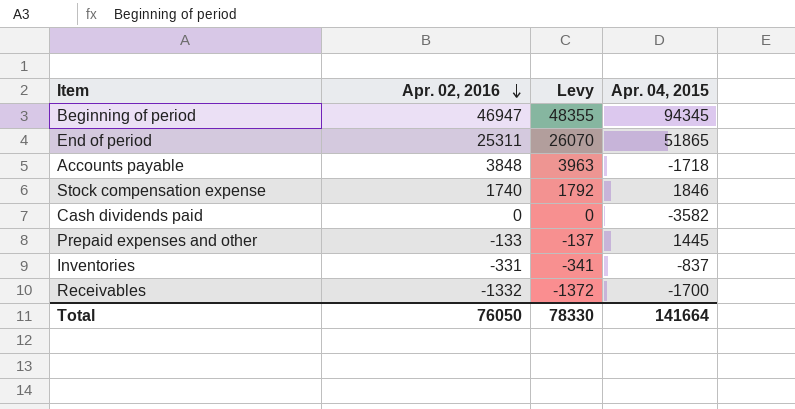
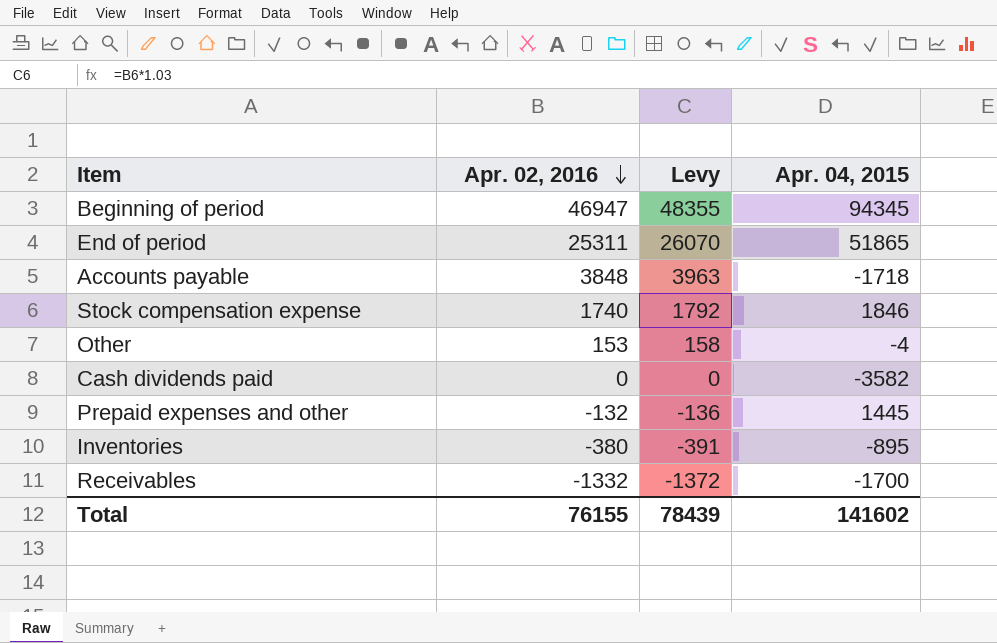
row Other: none -> 153 | 158 | -4
Prepaid expenses and other | Apr. 02, 2016: -133 -> -132
Prepaid expenses and other | Levy: -137 -> -136
Inventories | Apr. 02, 2016: -331 -> -380
Inventories | Levy: -341 -> -391
Inventories | Apr. 04, 2015: -837 -> -895
Total | Apr. 02, 2016: 76050 -> 76155
Total | Levy: 78330 -> 78439
Total | Apr. 04, 2015: 141664 -> 141602

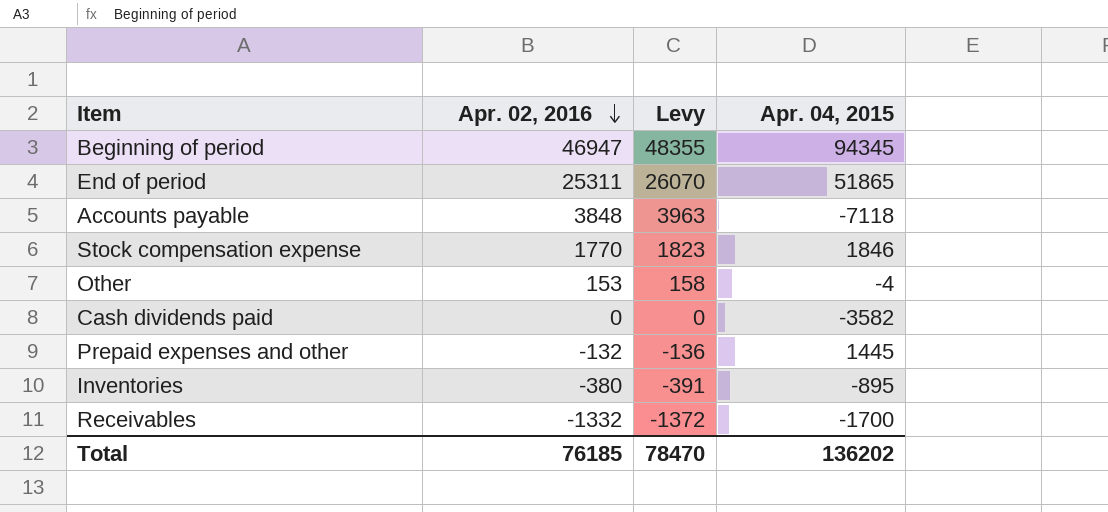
Accounts payable | Apr. 04, 2015: -1718 -> -7118
Stock compensation expense | Apr. 02, 2016: 1740 -> 1770
Stock compensation expense | Levy: 1792 -> 1823
Total | Apr. 02, 2016: 76155 -> 76185
Total | Levy: 78439 -> 78470
Total | Apr. 04, 2015: 141602 -> 136202

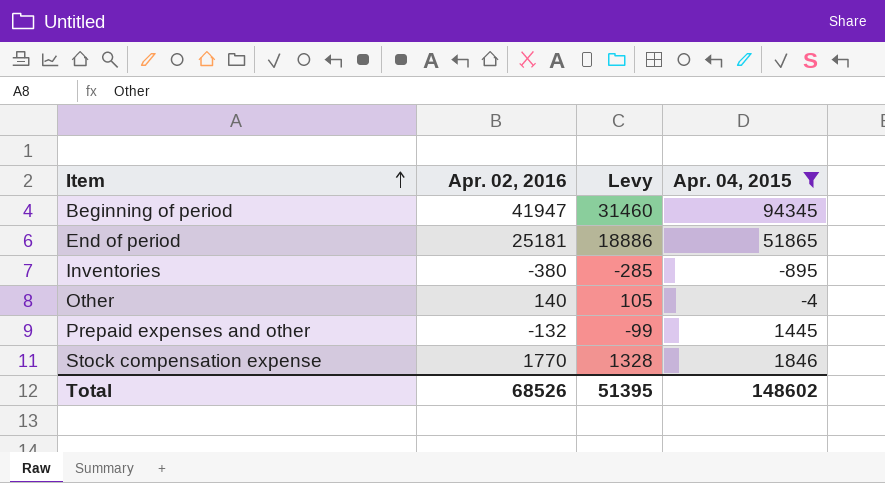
filter: none -> Apr. 04, 2015 >= -895
row order: Apr. 02, 2016 descending -> Item ascending
column Levy | formula: [Apr. 02, 2016] * 1.03 -> [Apr. 02, 2016] * 0.75
Beginning of period | Apr. 02, 2016: 46947 -> 41947
End of period | Apr. 02, 2016: 25311 -> 25181
Other | Apr. 02, 2016: 153 -> 140
Total | Apr. 02, 2016: 76185 -> 68526
Total | Levy: 78470 -> 51395
Total | Apr. 04, 2015: 136202 -> 148602

